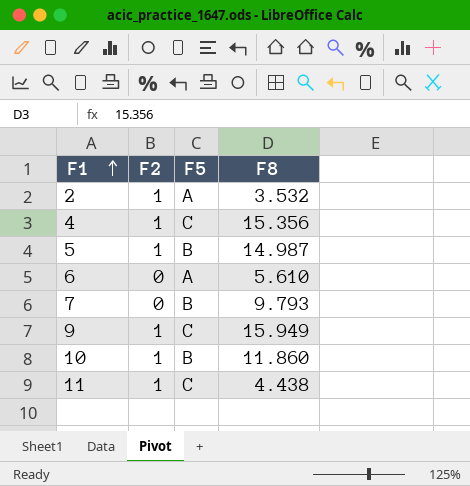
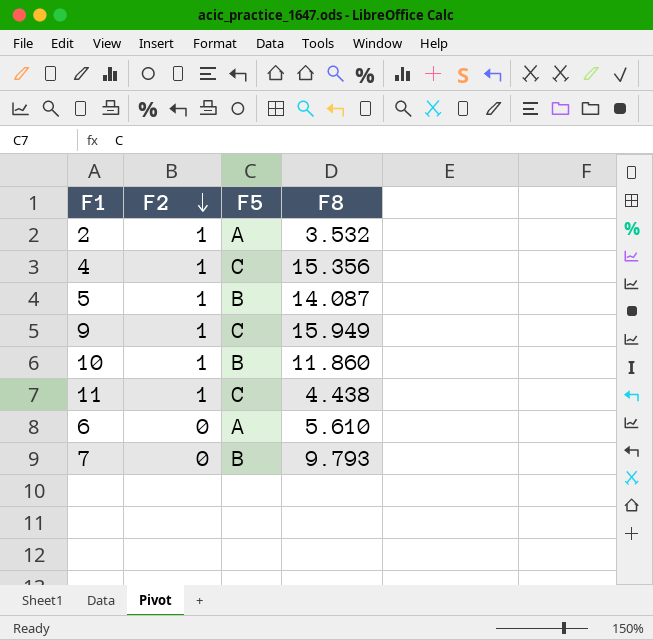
row order: F1 ascending -> F2 descending
5 | F8: 14.987 -> 14.087

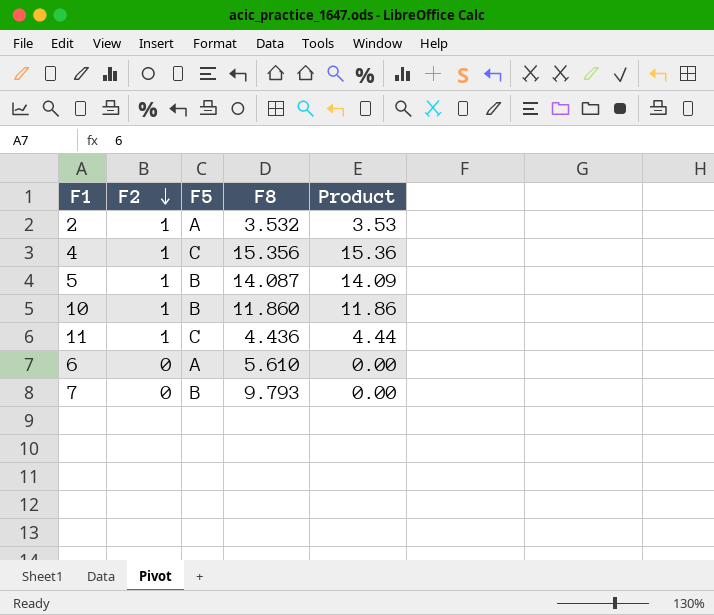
column Product | formula: none -> [F2] * [F8]
row 9: 1 | C | 15.949 -> none
11 | F8: 4.438 -> 4.436

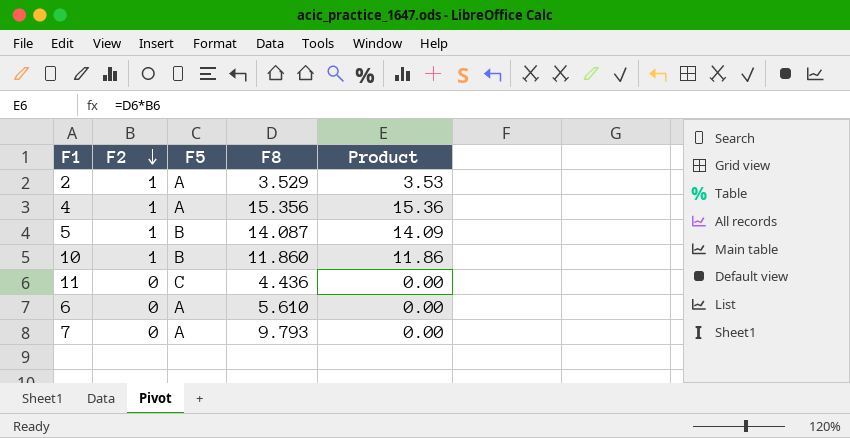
2 | F8: 3.532 -> 3.529
4 | F5: C -> A
11 | F2: 1 -> 0
11 | Product: 4.44 -> 0.00
7 | F5: B -> A

